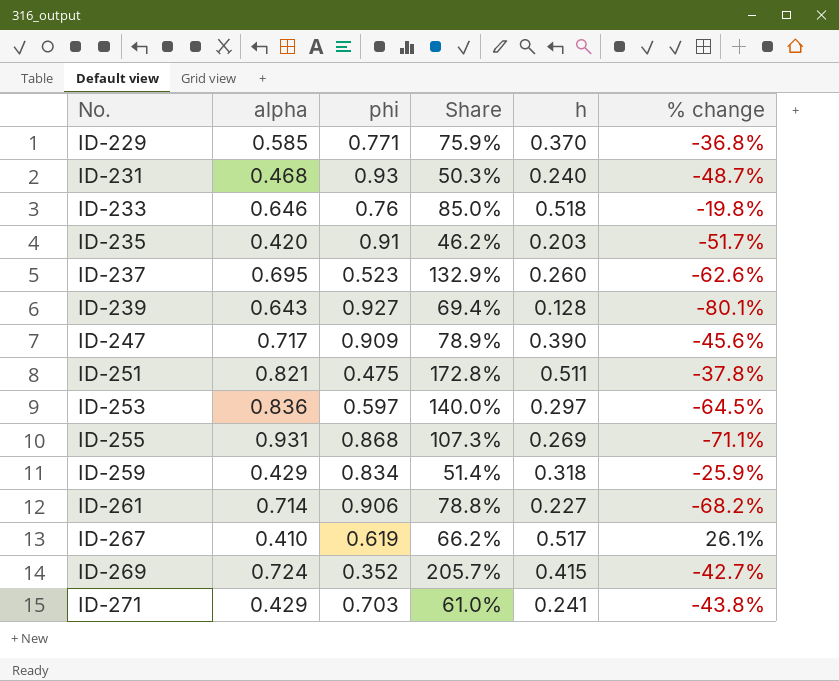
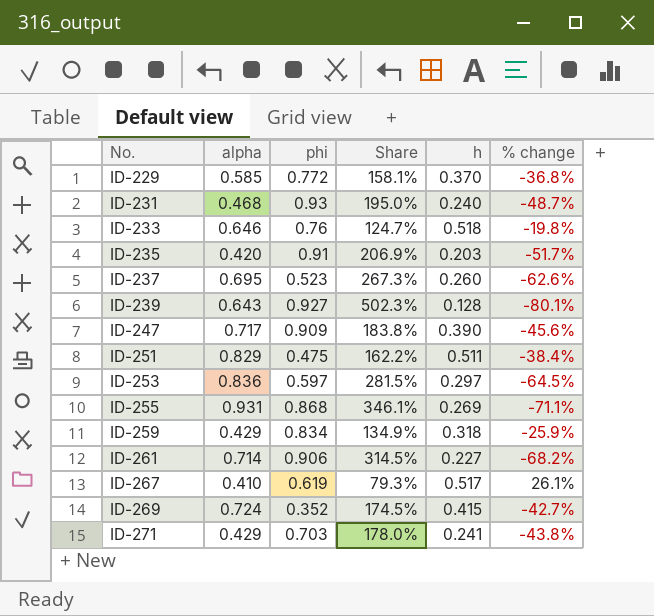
column Share | formula: [alpha] / [phi] -> [alpha] / [h]
ID-229 | phi: 0.771 -> 0.772
ID-251 | alpha: 0.821 -> 0.829
ID-251 | % change: -37.8% -> -38.4%

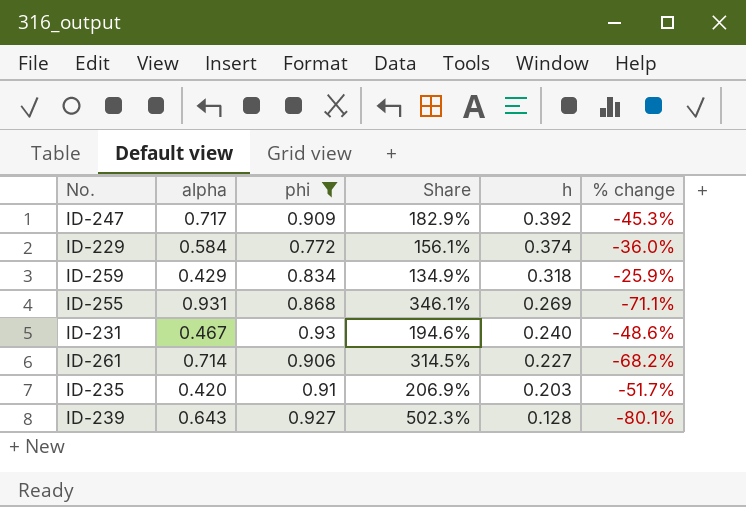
filter: none -> phi >= 0.772
row order: No. ascending -> h descending
ID-247 | Share: 183.8% -> 182.9%
ID-247 | h: 0.390 -> 0.392
ID-247 | % change: -45.6% -> -45.3%
ID-229 | alpha: 0.585 -> 0.584
ID-229 | Share: 158.1% -> 156.1%
ID-229 | h: 0.370 -> 0.374
ID-229 | % change: -36.8% -> -36.0%
ID-231 | alpha: 0.468 -> 0.467
ID-231 | Share: 195.0% -> 194.6%
ID-231 | % change: -48.7% -> -48.6%

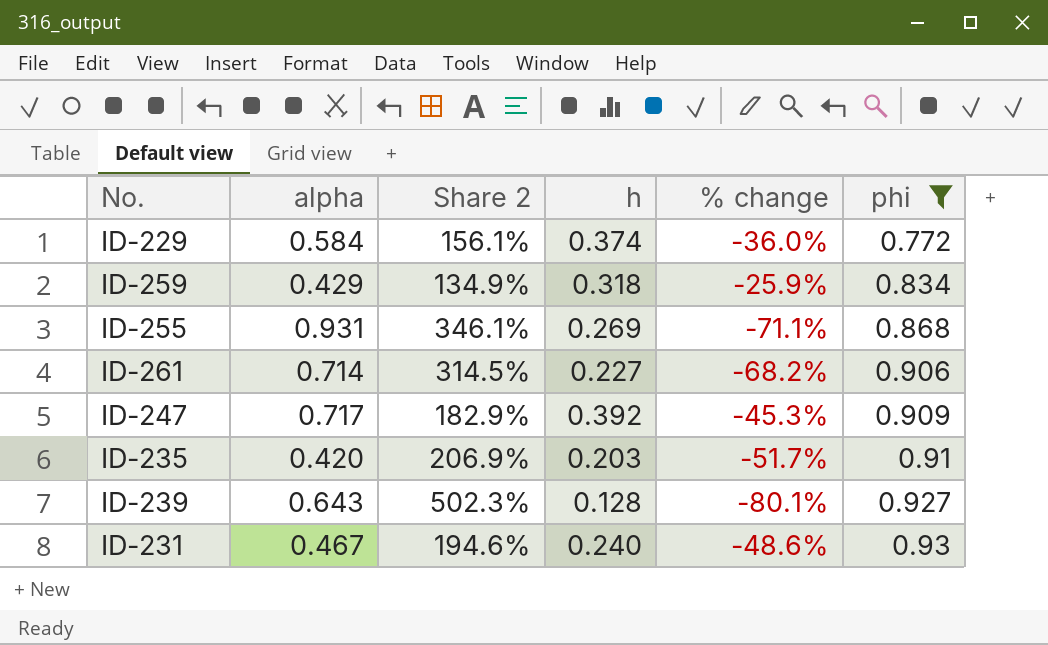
row order: h descending -> phi ascending
column name: Share -> Share 2
column phi | position: 3 -> 6

